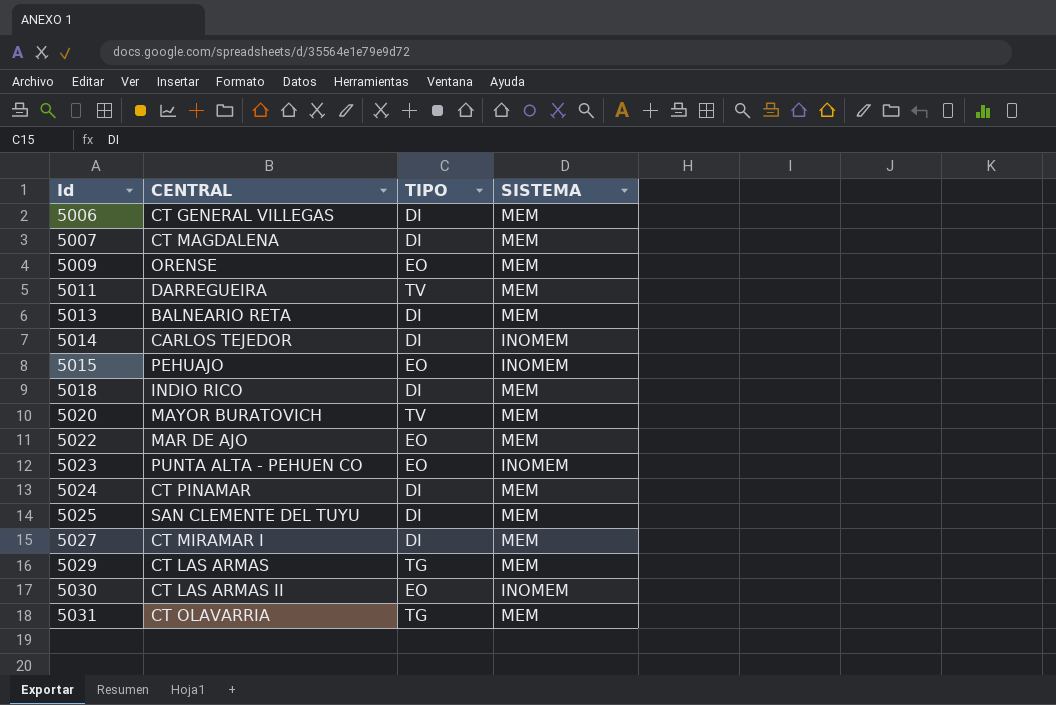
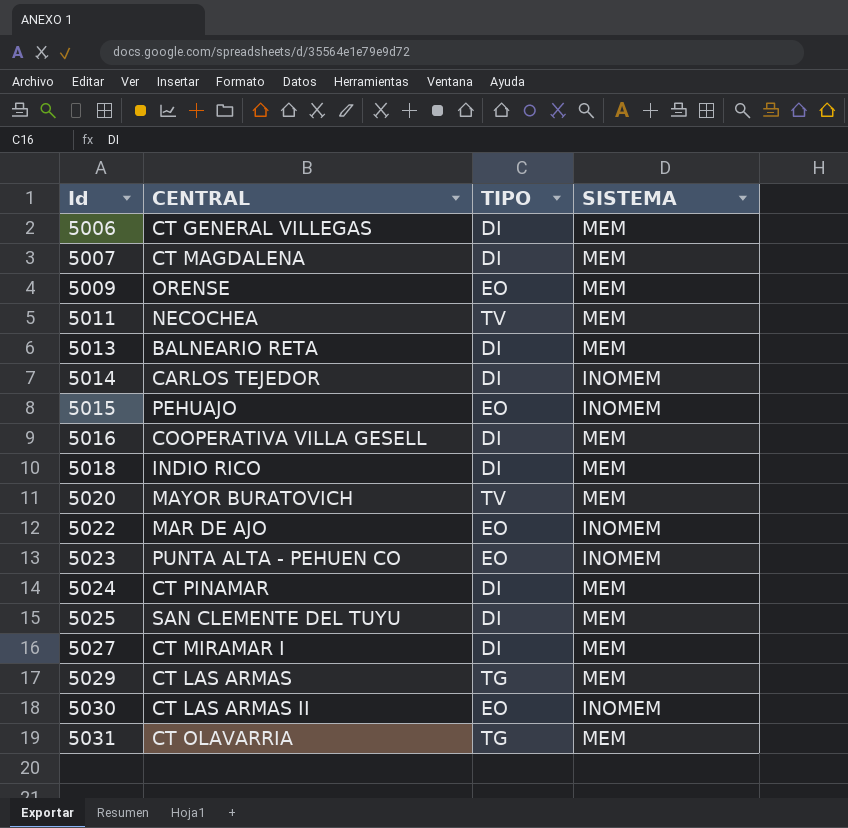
5011 | CENTRAL: DARREGUEIRA -> NECOCHEA
row 5016: none -> COOPERATIVA VILLA GESELL | DI | MEM
5022 | SISTEMA: MEM -> INOMEM

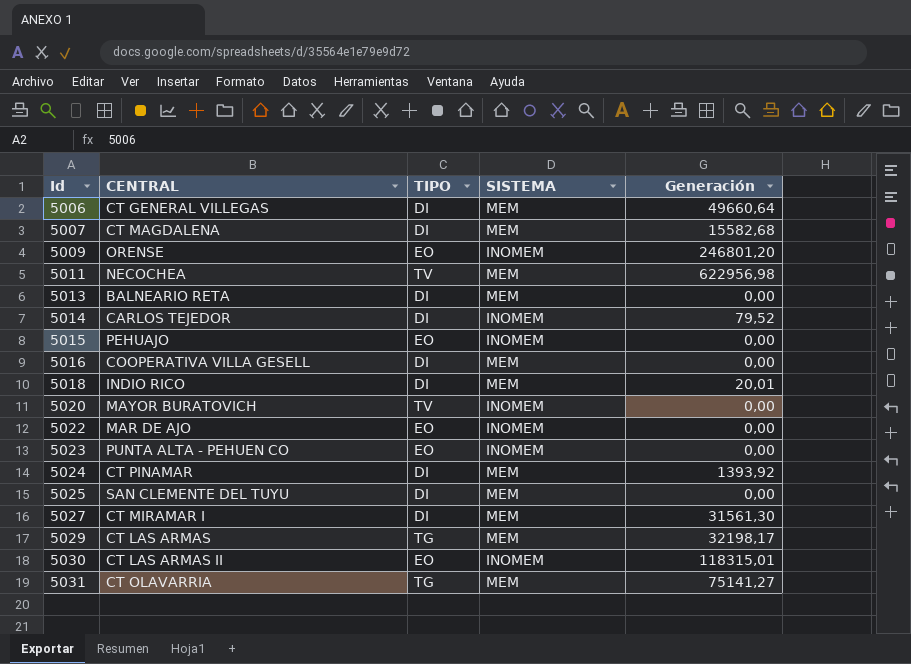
column Generación | position: none -> 5
5009 | SISTEMA: MEM -> INOMEM
5020 | SISTEMA: MEM -> INOMEM

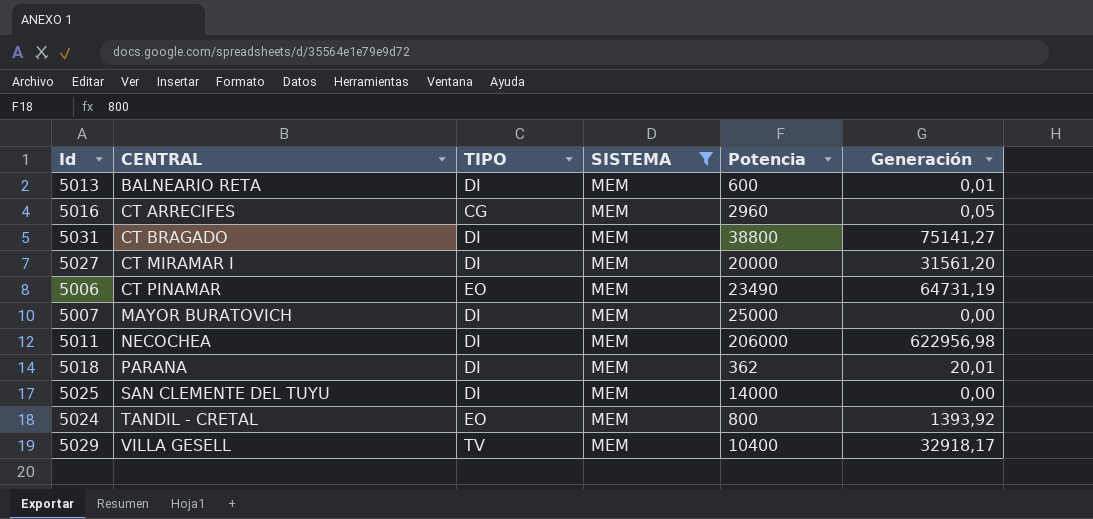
filter: none -> SISTEMA = MEM
row order: Id ascending -> CENTRAL ascending
column Potencia | position: none -> 5
5013 | Generación: 0,00 -> 0,01
5016 | CENTRAL: COOPERATIVA VILLA GESELL -> CT ARRECIFES
5016 | TIPO: DI -> CG
5016 | Generación: 0,00 -> 0,05
5031 | CENTRAL: CT OLAVARRIA -> CT BRAGADO
5031 | TIPO: TG -> DI
5027 | Generación: 31561,30 -> 31561,20
5006 | CENTRAL: CT GENERAL VILLEGAS -> CT PINAMAR
5006 | TIPO: DI -> EO
5006 | Generación: 49660,64 -> 64731,19
5007 | CENTRAL: CT MAGDALENA -> MAYOR BURATOVICH
5007 | Generación: 15582,68 -> 0,00
5011 | TIPO: TV -> DI
5018 | CENTRAL: INDIO RICO -> PARANA
5024 | CENTRAL: CT PINAMAR -> TANDIL - CRETAL
5024 | TIPO: DI -> EO
5029 | CENTRAL: CT LAS ARMAS -> VILLA GESELL
5029 | TIPO: TG -> TV
5029 | Generación: 32198,17 -> 32918,17

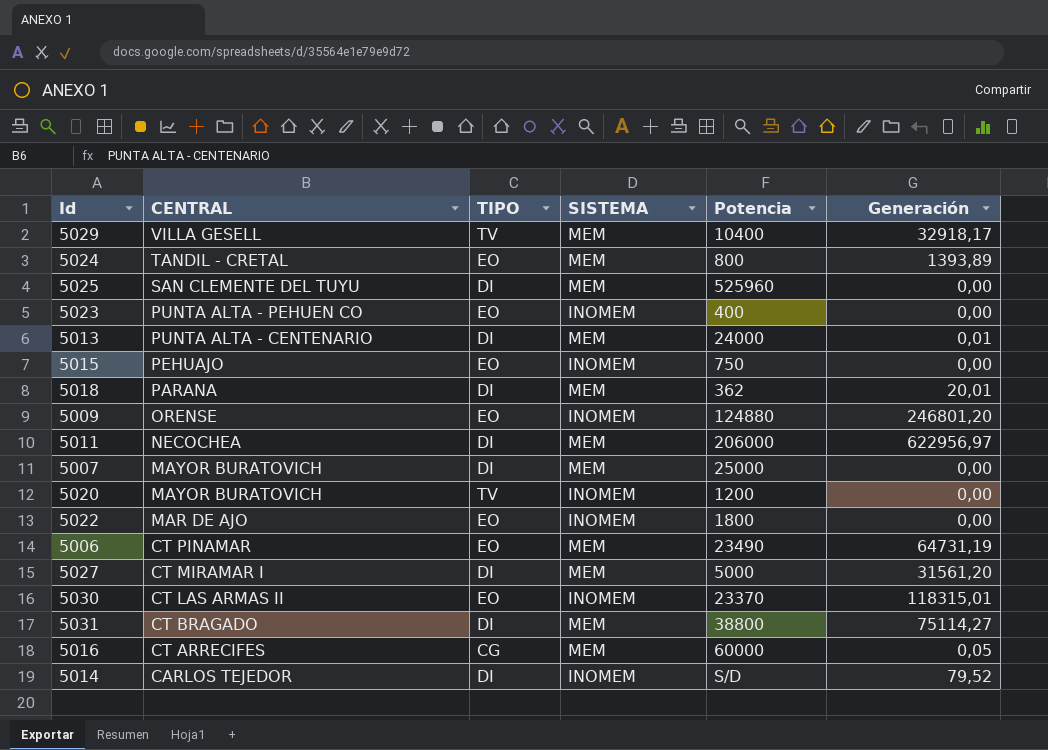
filter: SISTEMA = MEM -> none
row order: CENTRAL ascending -> CENTRAL descending
5024 | Generación: 1393,92 -> 1393,89
5025 | Potencia: 14000 -> 525960
5013 | CENTRAL: BALNEARIO RETA -> PUNTA ALTA - CENTENARIO
5013 | Potencia: 600 -> 24000
5011 | Generación: 622956,98 -> 622956,97
5027 | Potencia: 20000 -> 5000
5031 | Generación: 75141,27 -> 75114,27
5016 | Potencia: 2960 -> 60000

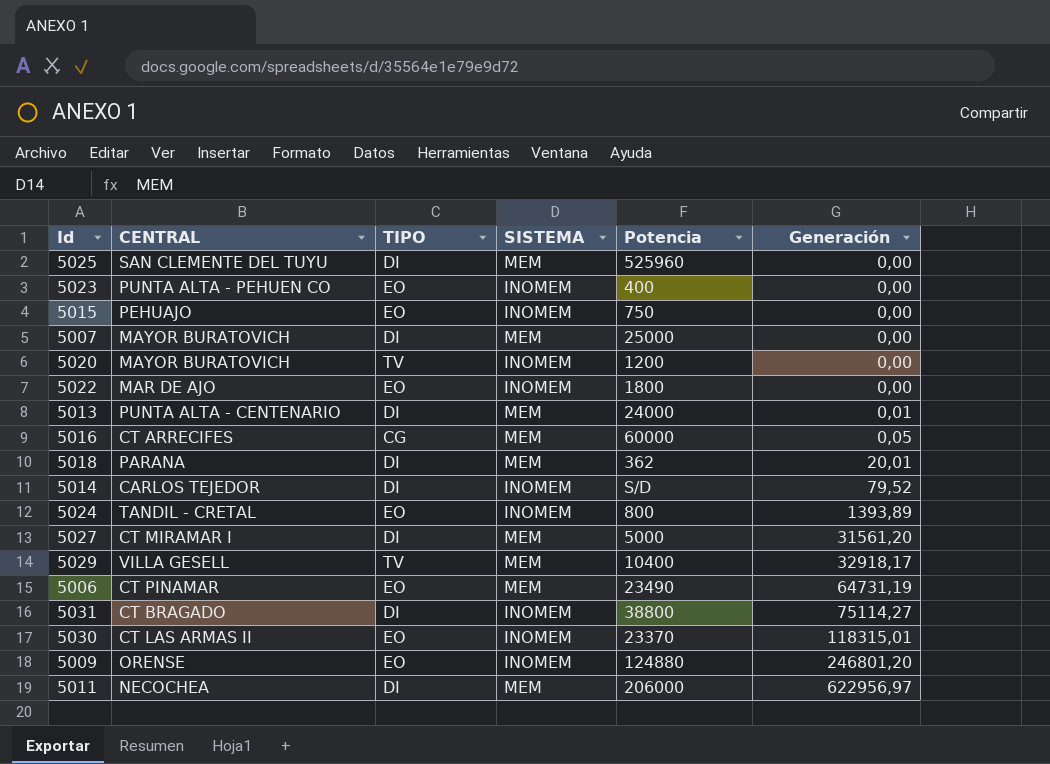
row order: CENTRAL descending -> Generación ascending
5024 | SISTEMA: MEM -> INOMEM
5031 | SISTEMA: MEM -> INOMEM

